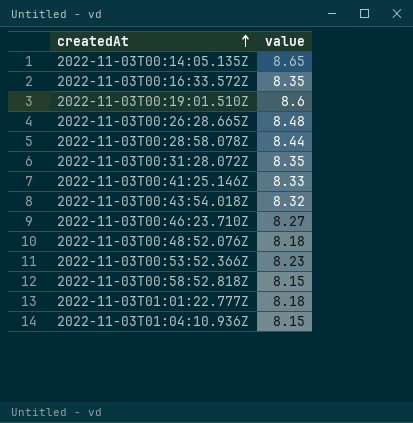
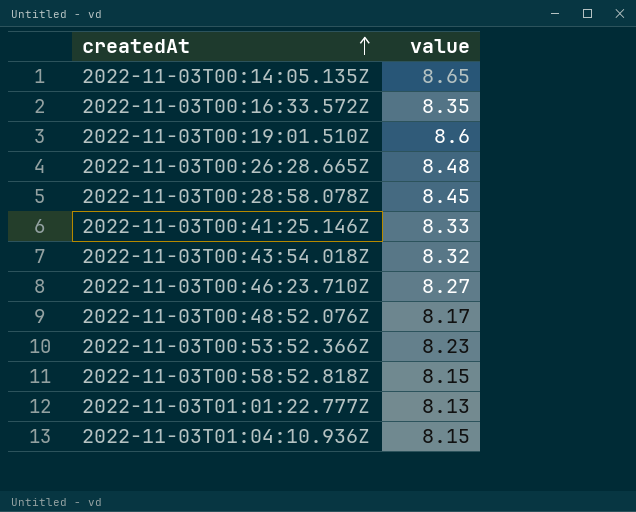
row 2022-11-03T00:31:28.072Z: 8.35 -> none
2022-11-03T00:28:58.078Z | value: 8.44 -> 8.45
2022-11-03T00:48:52.076Z | value: 8.18 -> 8.17
2022-11-03T01:01:22.777Z | value: 8.18 -> 8.13

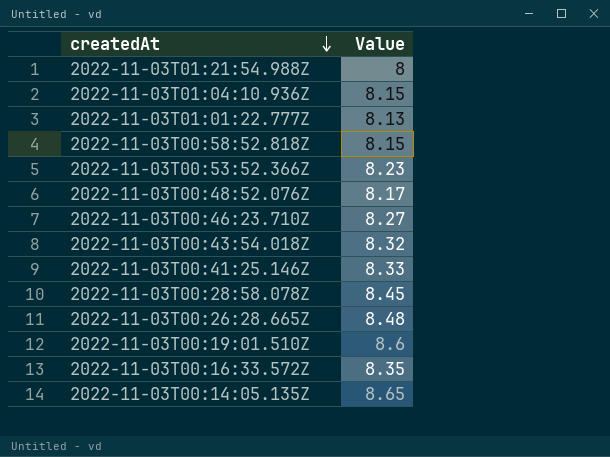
row order: createdAt ascending -> createdAt descending
column name: value -> Value
row 2022-11-03T01:21:54.988Z: none -> 8

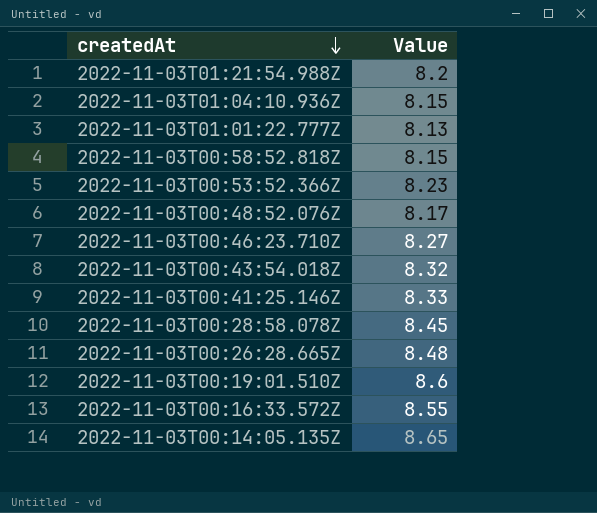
2022-11-03T01:21:54.988Z | Value: 8 -> 8.2
2022-11-03T00:16:33.572Z | Value: 8.35 -> 8.55

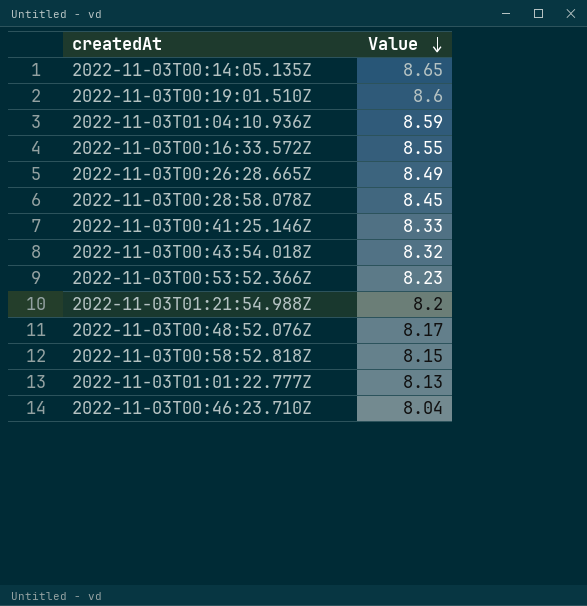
row order: createdAt descending -> Value descending
2022-11-03T01:04:10.936Z | Value: 8.15 -> 8.59
2022-11-03T00:26:28.665Z | Value: 8.48 -> 8.49
2022-11-03T00:46:23.710Z | Value: 8.27 -> 8.04

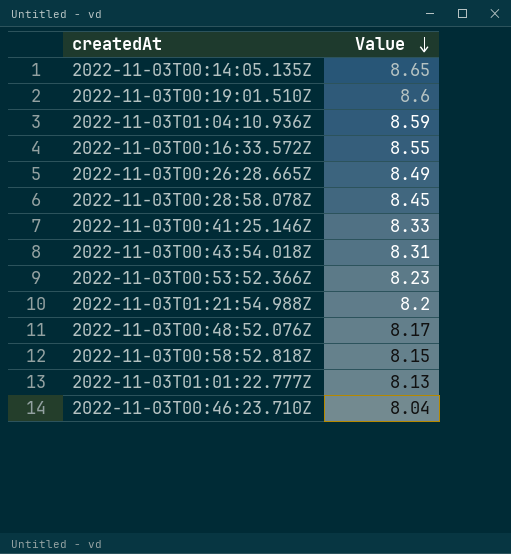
2022-11-03T00:43:54.018Z | Value: 8.32 -> 8.31

